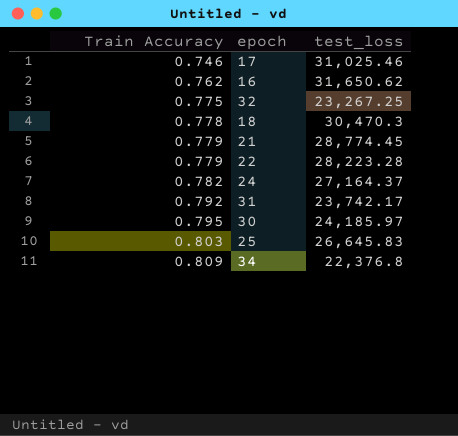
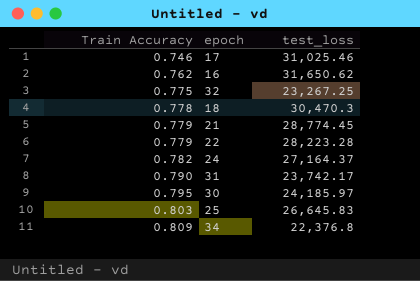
31 | Train Accuracy: 0.792 -> 0.790

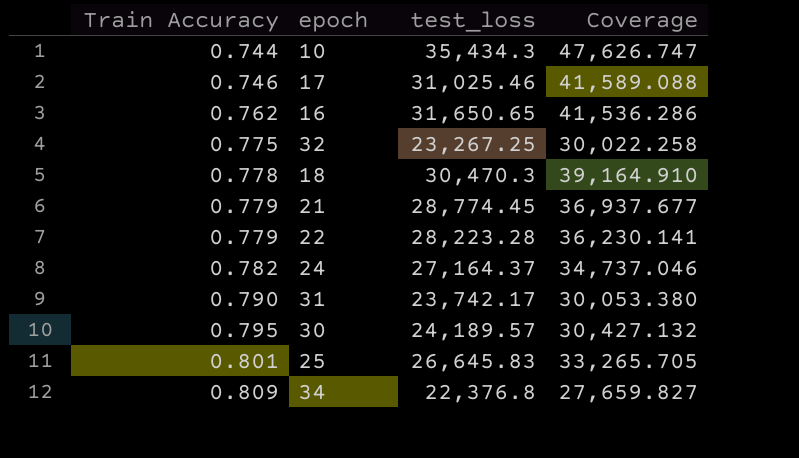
column Coverage | formula: none -> [test_loss] / [Train Accuracy]
row 10: none -> 0.744 | 35,434.3 | 47,626.747
16 | test_loss: 31,650.62 -> 31,650.65
30 | test_loss: 24,185.97 -> 24,189.57
25 | Train Accuracy: 0.803 -> 0.801

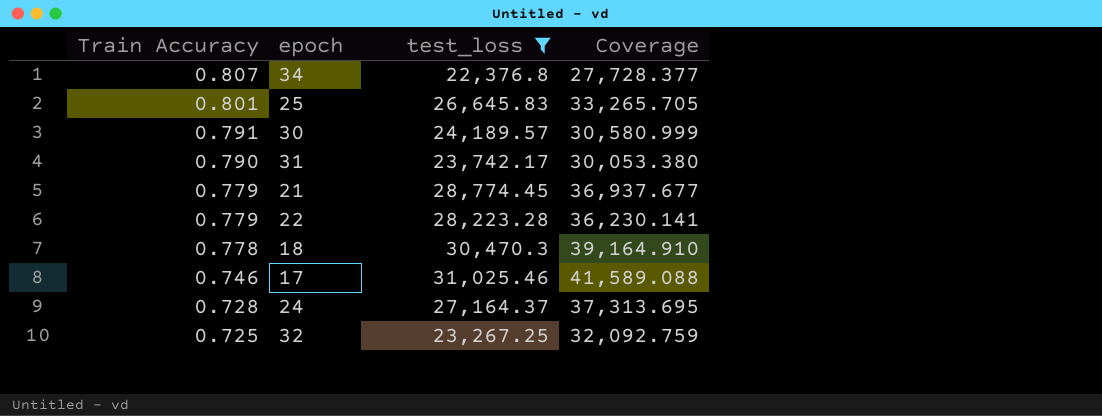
filter: none -> test_loss <= 31,025.46
row order: Train Accuracy ascending -> Train Accuracy descending
34 | Train Accuracy: 0.809 -> 0.807
34 | Coverage: 27,659.827 -> 27,728.377
30 | Train Accuracy: 0.795 -> 0.791
30 | Coverage: 30,427.132 -> 30,580.999
24 | Train Accuracy: 0.782 -> 0.728
24 | Coverage: 34,737.046 -> 37,313.695
32 | Train Accuracy: 0.775 -> 0.725
32 | Coverage: 30,022.258 -> 32,092.759

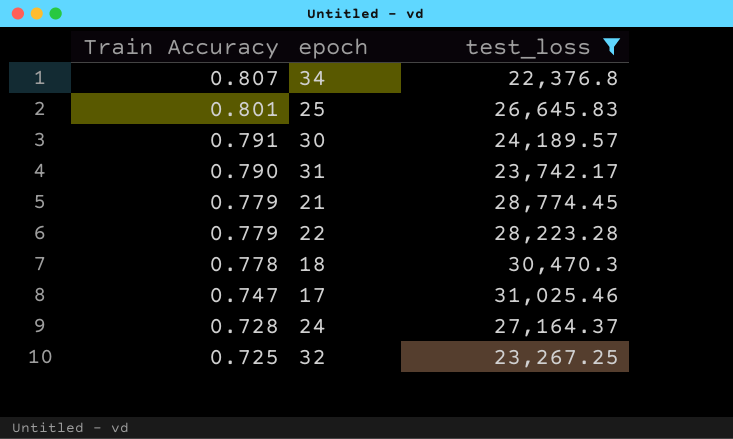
column Coverage | formula: [test_loss] / [Train Accuracy] -> none
17 | Train Accuracy: 0.746 -> 0.747

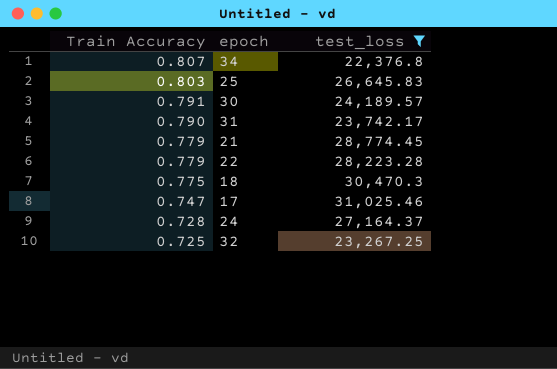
25 | Train Accuracy: 0.801 -> 0.803
18 | Train Accuracy: 0.778 -> 0.775

